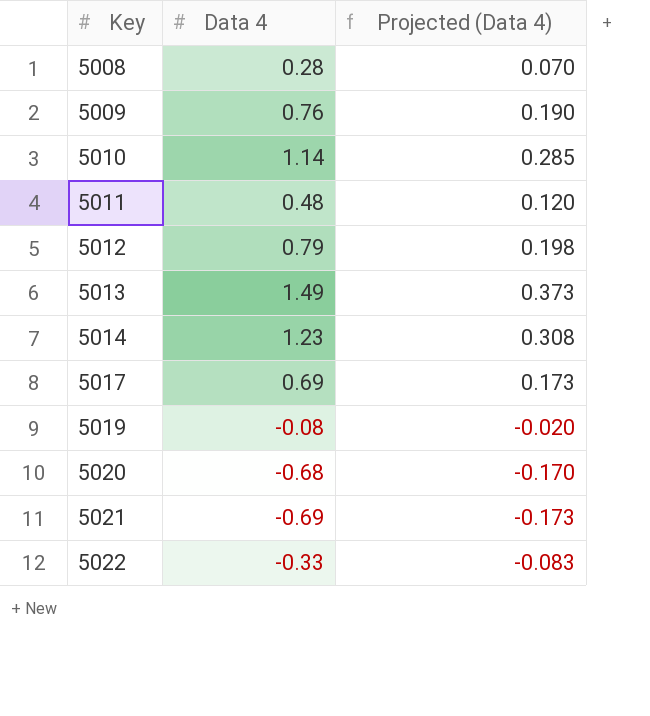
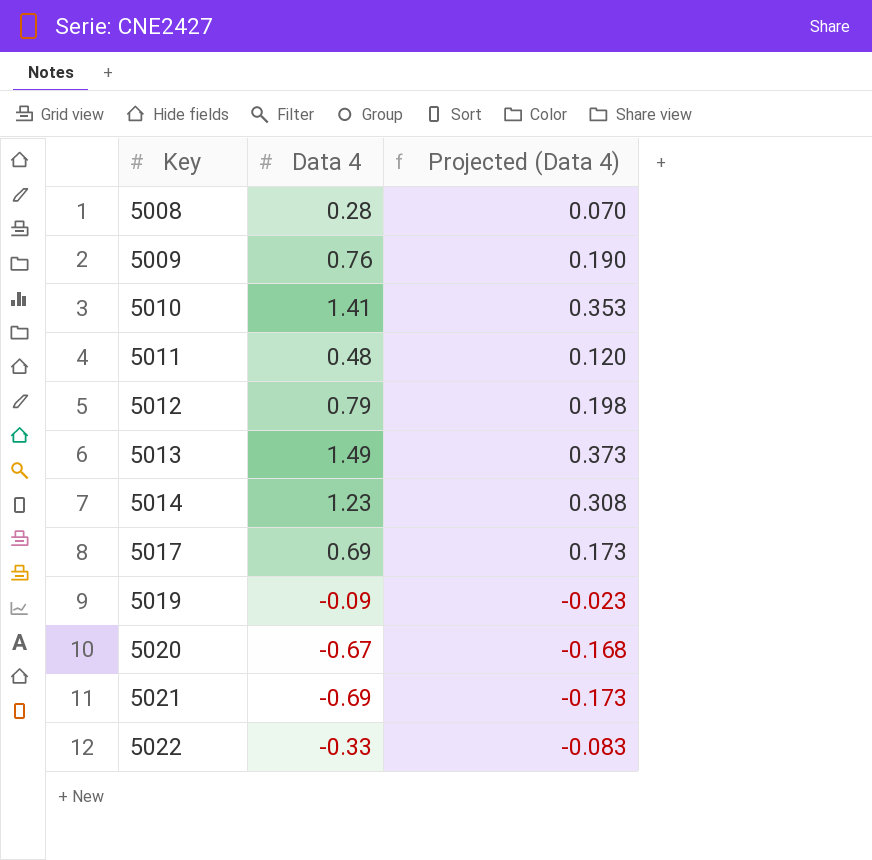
5010 | Data 4: 1.14 -> 1.41
5010 | Projected (Data 4): 0.285 -> 0.353
5019 | Data 4: -0.08 -> -0.09
5019 | Projected (Data 4): -0.020 -> -0.023
5020 | Data 4: -0.68 -> -0.67
5020 | Projected (Data 4): -0.170 -> -0.168

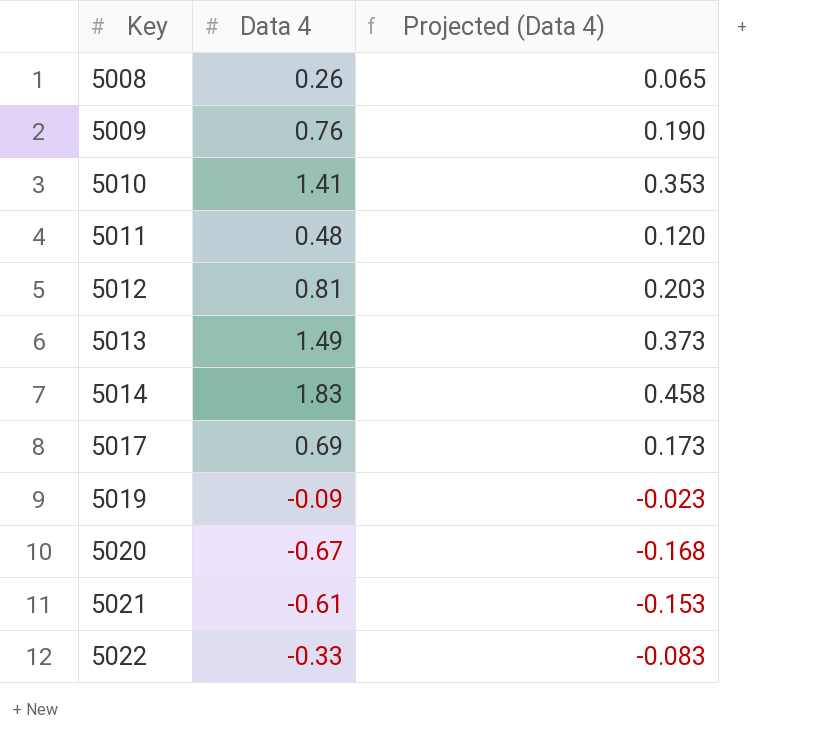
5008 | Data 4: 0.28 -> 0.26
5008 | Projected (Data 4): 0.070 -> 0.065
5012 | Data 4: 0.79 -> 0.81
5012 | Projected (Data 4): 0.198 -> 0.203
5014 | Data 4: 1.23 -> 1.83
5014 | Projected (Data 4): 0.308 -> 0.458
5021 | Data 4: -0.69 -> -0.61
5021 | Projected (Data 4): -0.173 -> -0.153

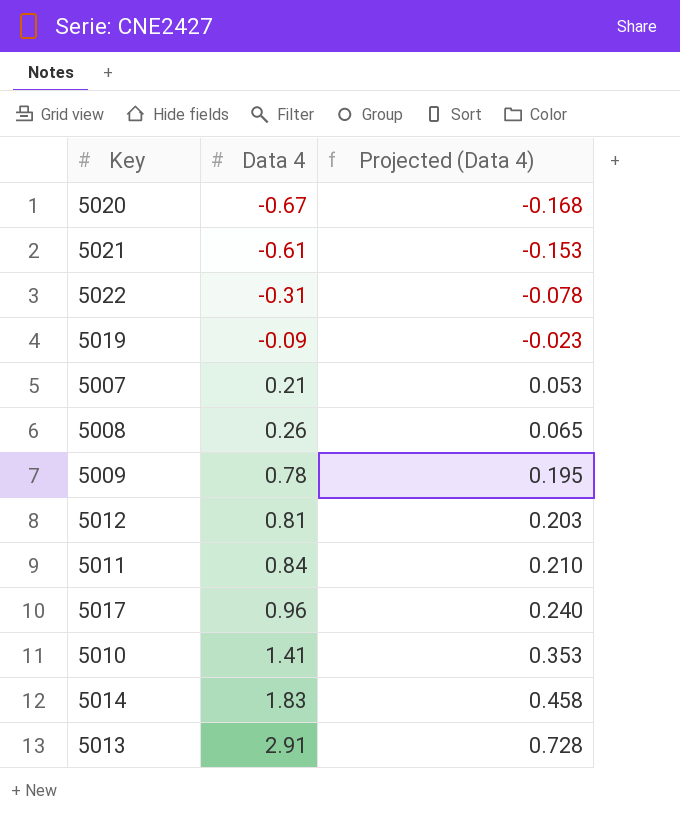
row order: Key ascending -> Data 4 ascending
5022 | Data 4: -0.33 -> -0.31
5022 | Projected (Data 4): -0.083 -> -0.078
row 5007: none -> 0.21 | 0.053
5009 | Data 4: 0.76 -> 0.78
5009 | Projected (Data 4): 0.190 -> 0.195
5011 | Data 4: 0.48 -> 0.84
5011 | Projected (Data 4): 0.120 -> 0.210
5017 | Data 4: 0.69 -> 0.96
5017 | Projected (Data 4): 0.173 -> 0.240
5013 | Data 4: 1.49 -> 2.91
5013 | Projected (Data 4): 0.373 -> 0.728

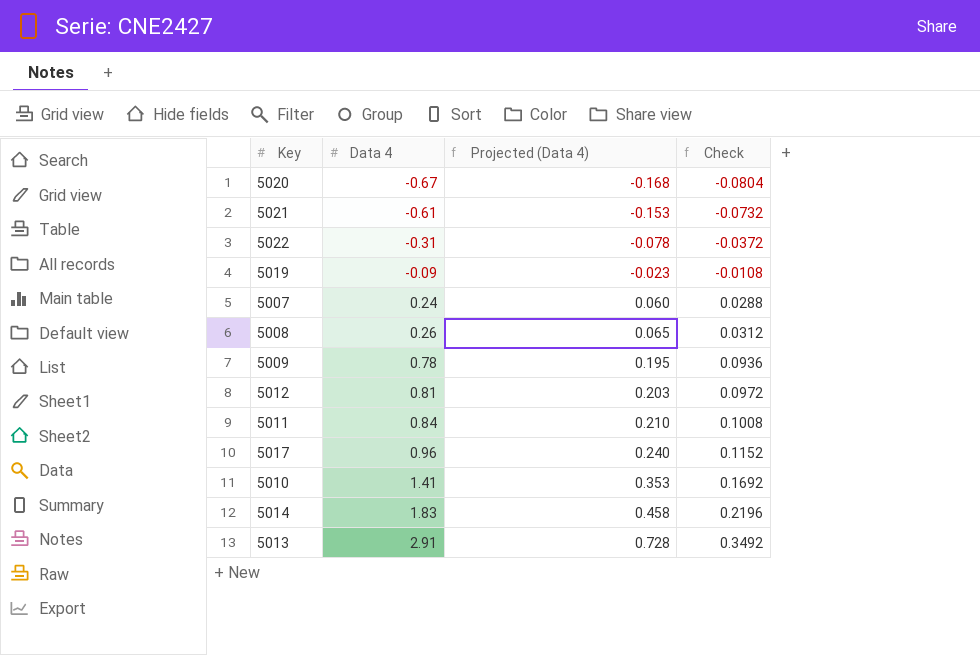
column Check | formula: none -> [Data 4] * 0.12
5007 | Data 4: 0.21 -> 0.24
5007 | Projected (Data 4): 0.053 -> 0.060

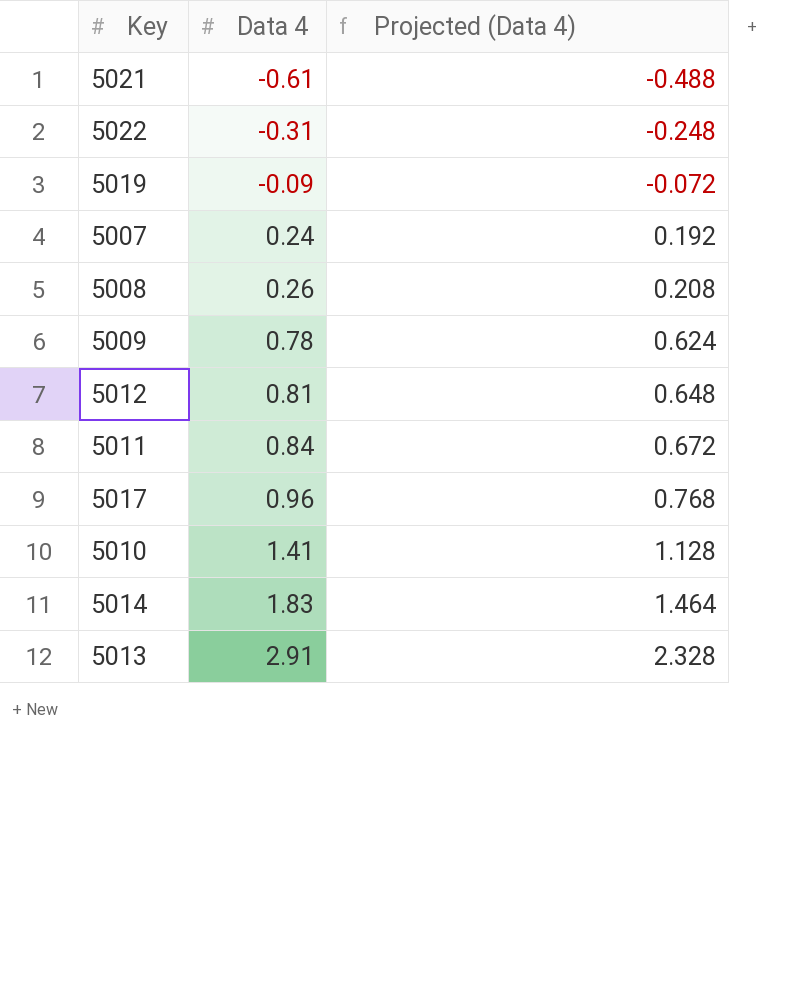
column Check | formula: [Data 4] * 0.12 -> none
column Projected (Data 4) | formula: [Data 4] * 0.25 -> [Data 4] * 0.8
row 5020: -0.67 | -0.168 | -0.0804 -> none

